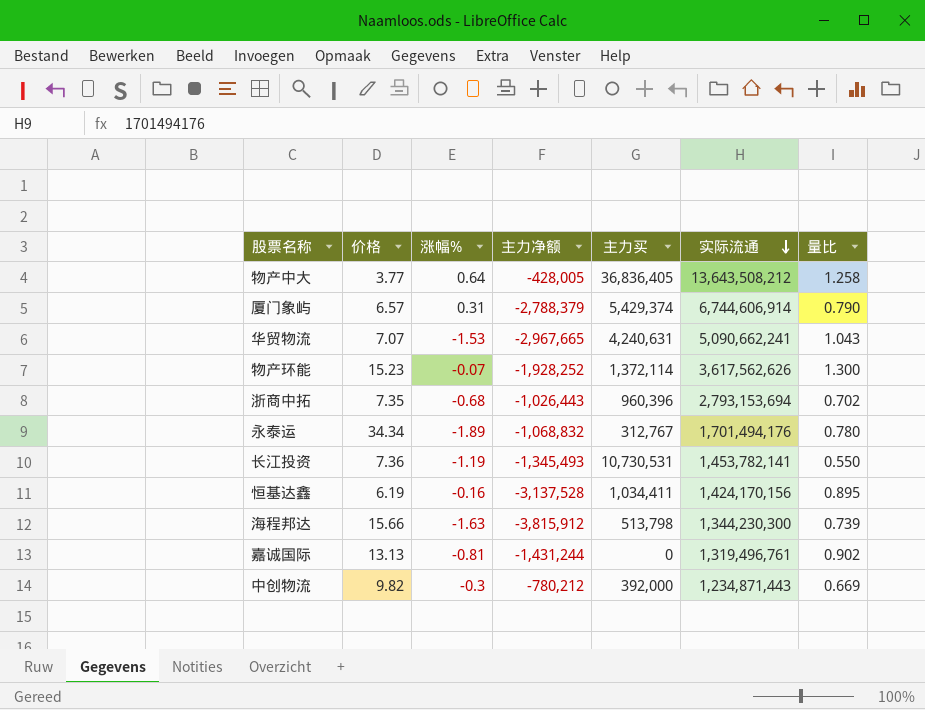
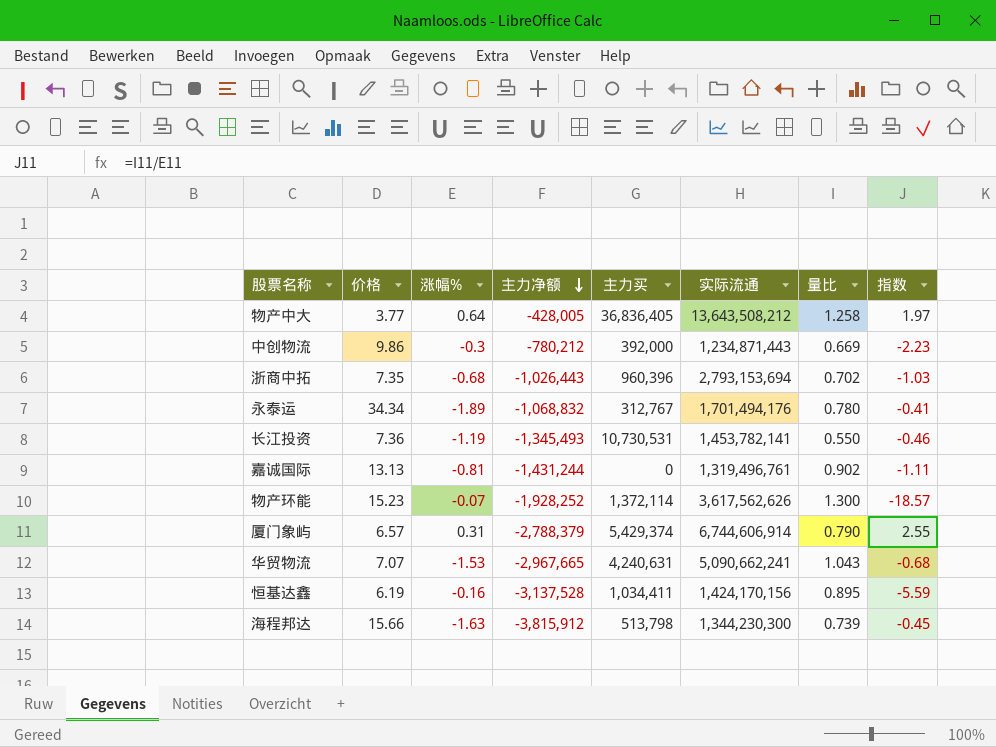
row order: 实际流通 descending -> 主力净额 descending
column 指数 | formula: none -> [量比] / [涨幅%]
中创物流 | 价格: 9.82 -> 9.86

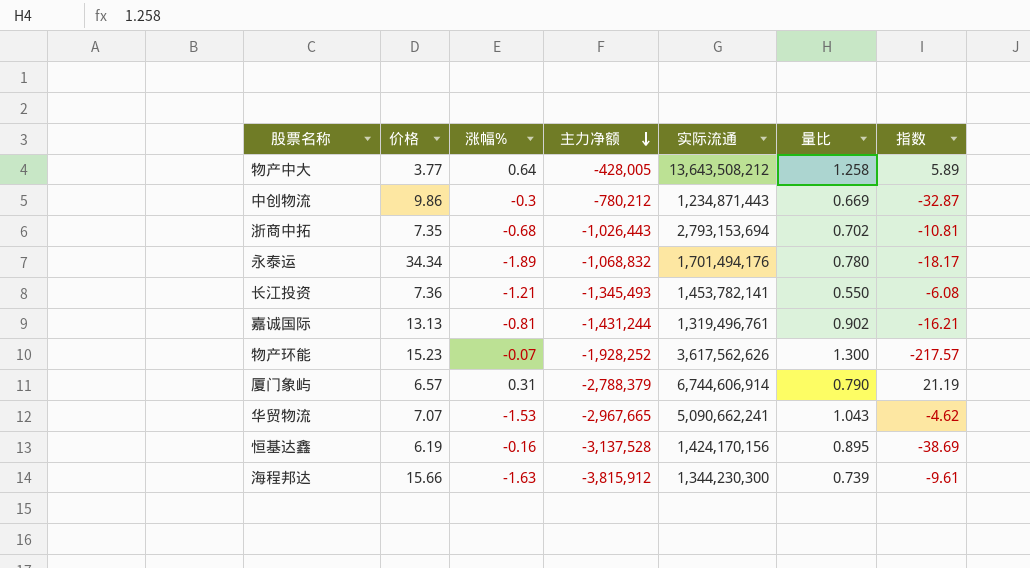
column 主力买 | position: 5 -> none
column 指数 | formula: [量比] / [涨幅%] -> [价格] / [涨幅%]
长江投资 | 涨幅%: -1.19 -> -1.21

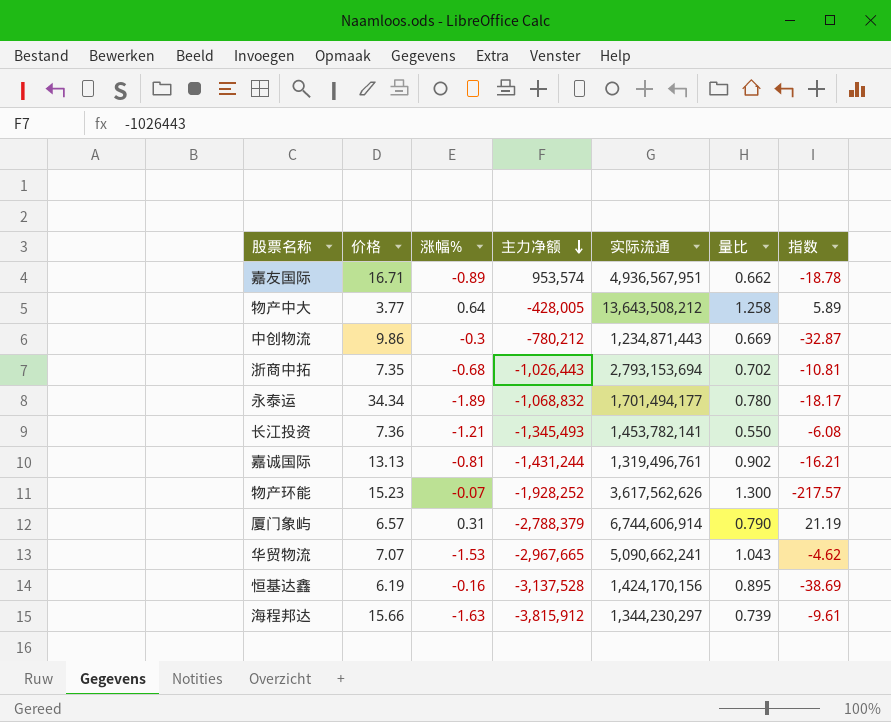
row 嘉友国际: none -> 16.71 | -0.89 | 953,574 | 4,936,567,951 | 0.662 | -18.78
永泰运 | 实际流通: 1,701,494,176 -> 1,701,494,177
海程邦达 | 实际流通: 1,344,230,300 -> 1,344,230,297

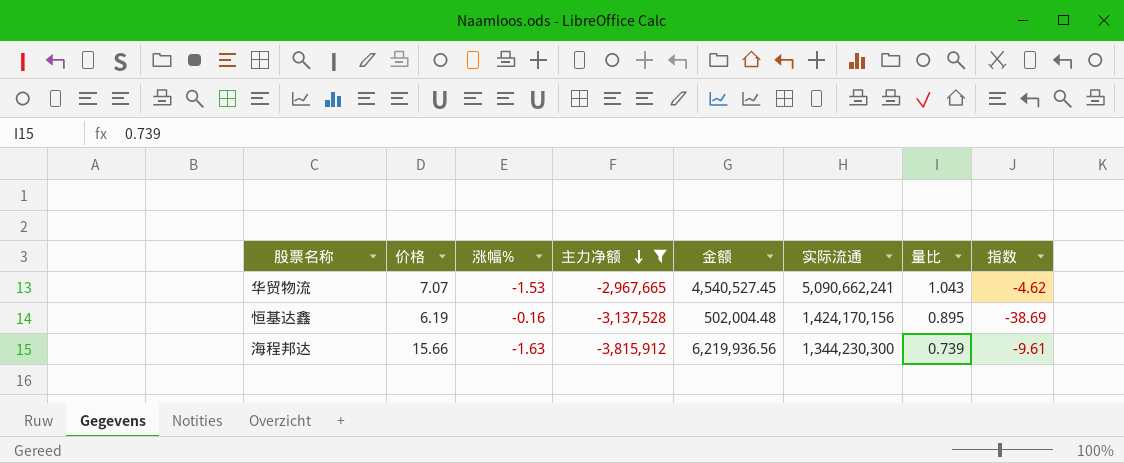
filter: none -> 主力净额 <= -2,967,665
column 金额 | formula: none -> [涨幅%] * [主力净额]
海程邦达 | 实际流通: 1,344,230,297 -> 1,344,230,300

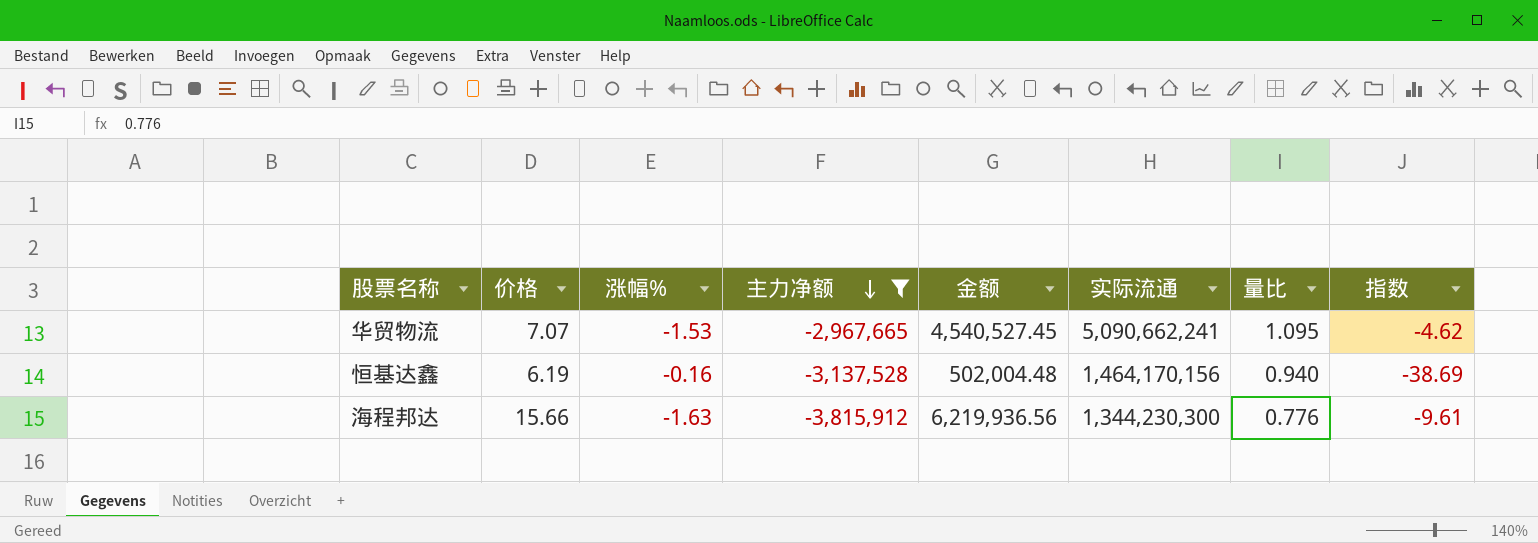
华贸物流 | 量比: 1.043 -> 1.095
恒基达鑫 | 实际流通: 1,424,170,156 -> 1,464,170,156
恒基达鑫 | 量比: 0.895 -> 0.940
海程邦达 | 量比: 0.739 -> 0.776

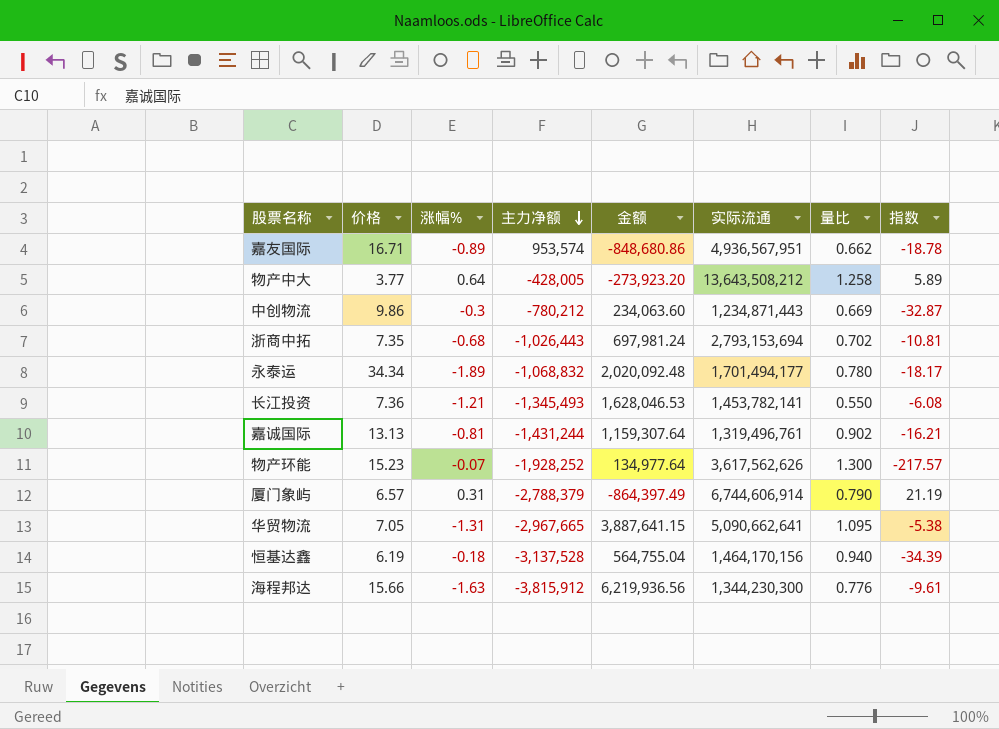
filter: 主力净额 <= -2,967,665 -> none
华贸物流 | 价格: 7.07 -> 7.05
华贸物流 | 涨幅%: -1.53 -> -1.31
华贸物流 | 金额: 4,540,527.45 -> 3,887,641.15
华贸物流 | 实际流通: 5,090,662,241 -> 5,090,662,641
华贸物流 | 指数: -4.62 -> -5.38
恒基达鑫 | 涨幅%: -0.16 -> -0.18
恒基达鑫 | 金额: 502,004.48 -> 564,755.04
恒基达鑫 | 指数: -38.69 -> -34.39

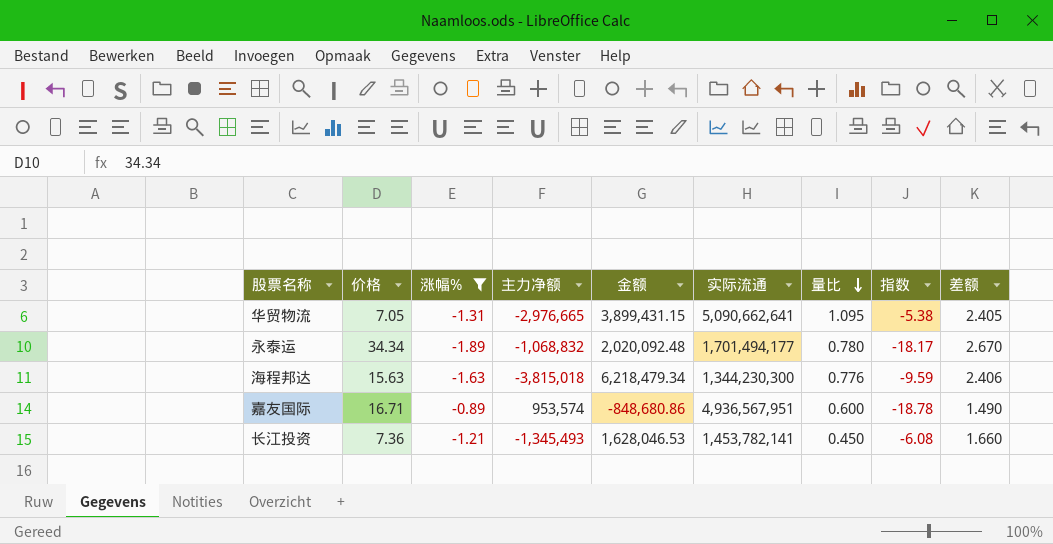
filter: none -> 涨幅% <= -0.89
row order: 主力净额 descending -> 量比 descending
column 差额 | formula: none -> [量比] - [涨幅%]
华贸物流 | 主力净额: -2,967,665 -> -2,976,665
华贸物流 | 金额: 3,887,641.15 -> 3,899,431.15
海程邦达 | 价格: 15.66 -> 15.63
海程邦达 | 主力净额: -3,815,912 -> -3,815,018
海程邦达 | 金额: 6,219,936.56 -> 6,218,479.34
海程邦达 | 指数: -9.61 -> -9.59
嘉友国际 | 量比: 0.662 -> 0.600
长江投资 | 量比: 0.550 -> 0.450

